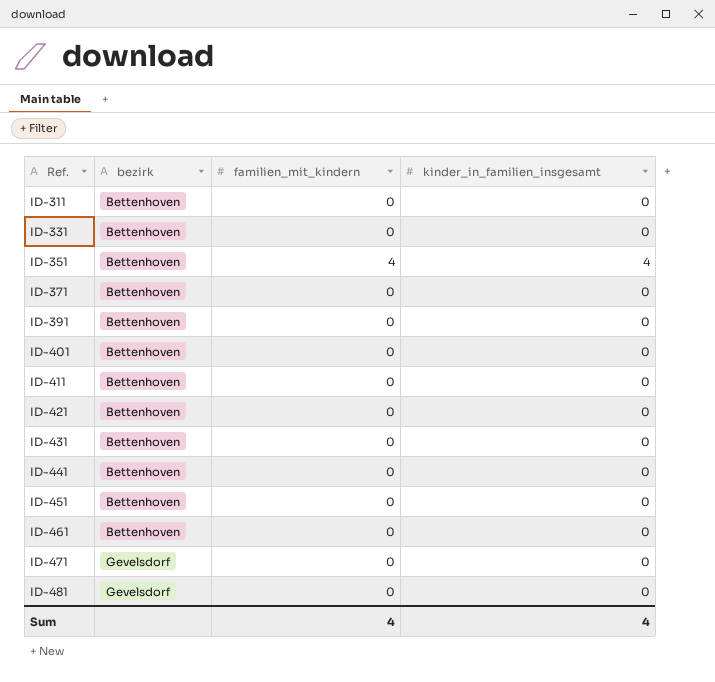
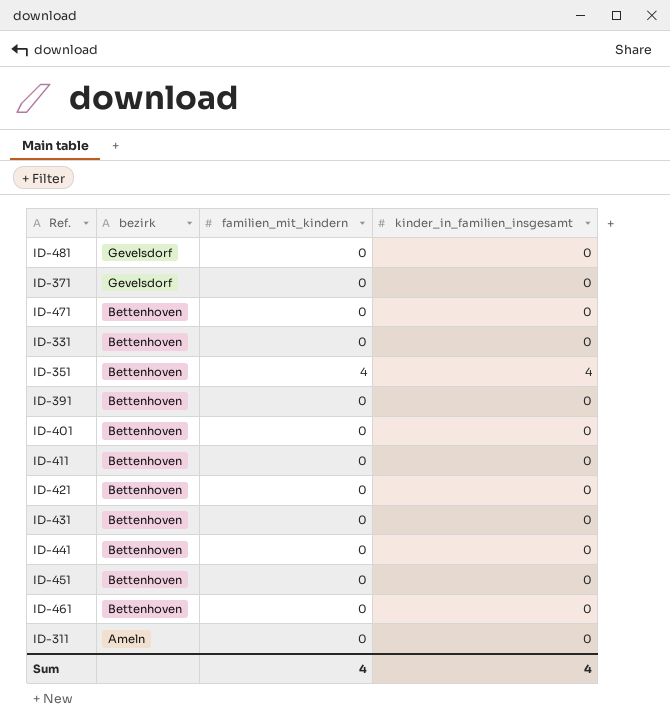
row order: Ref. ascending -> bezirk descending
ID-371 | bezirk: Bettenhoven -> Gevelsdorf
ID-471 | bezirk: Gevelsdorf -> Bettenhoven
ID-311 | bezirk: Bettenhoven -> Ameln

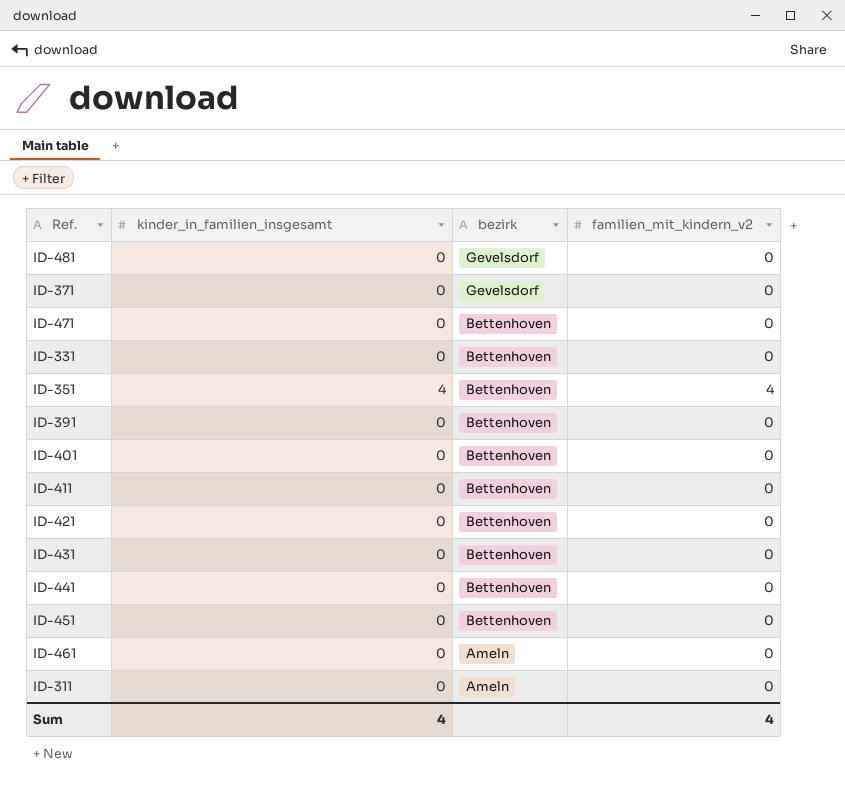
column kinder_in_familien_insgesamt | position: 4 -> 2
column name: familien_mit_kindern -> familien_mit_kindern_v2
ID-461 | bezirk: Bettenhoven -> Ameln

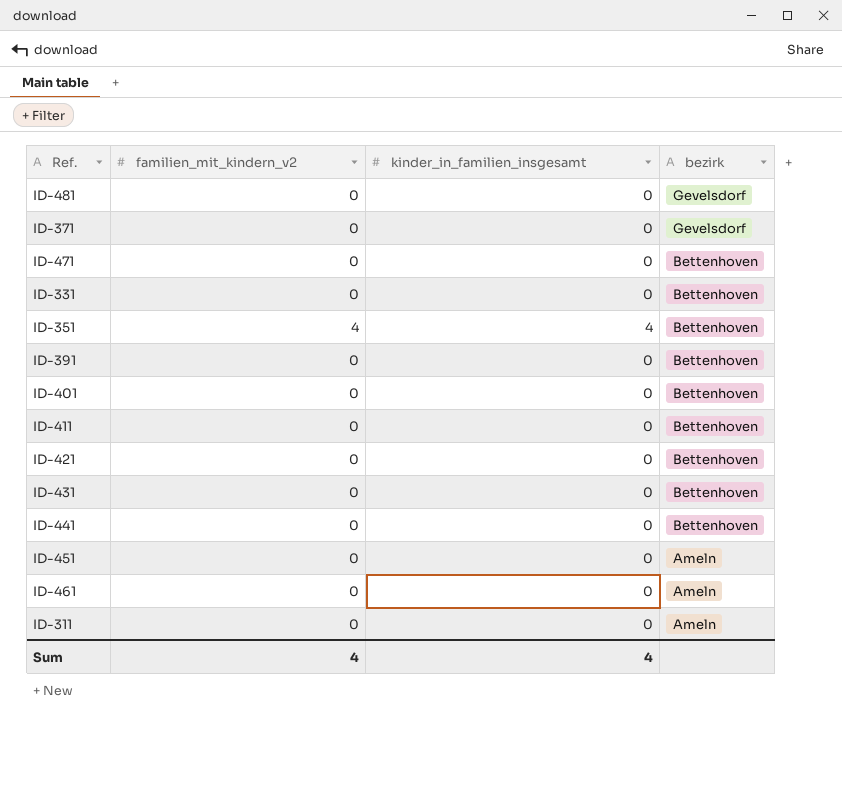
column familien_mit_kindern_v2 | position: 4 -> 2
ID-451 | bezirk: Bettenhoven -> Ameln

